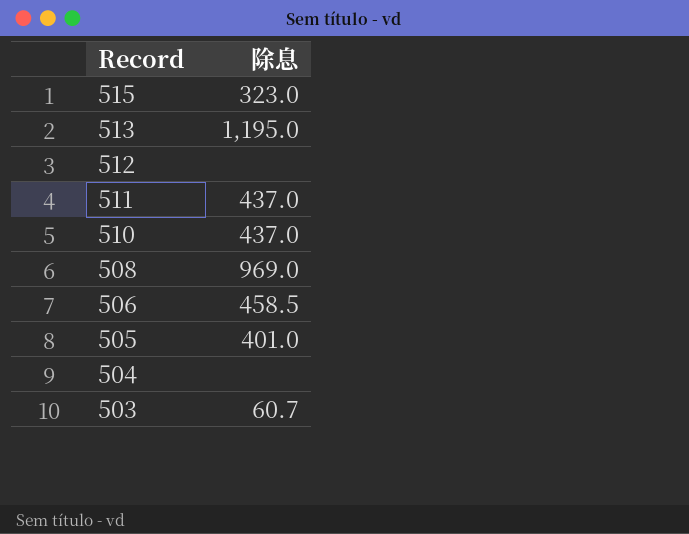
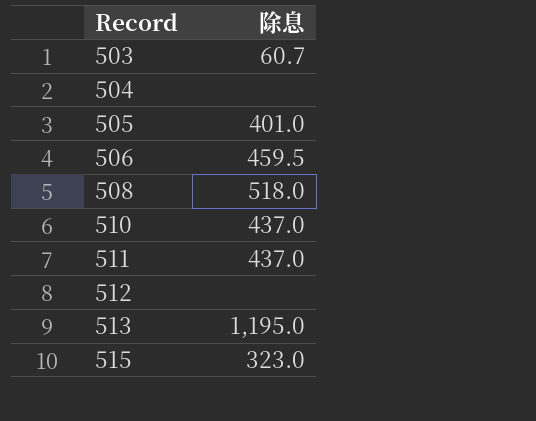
row order: Record descending -> Record ascending
506 | 除息: 458.5 -> 459.5
508 | 除息: 969.0 -> 518.0

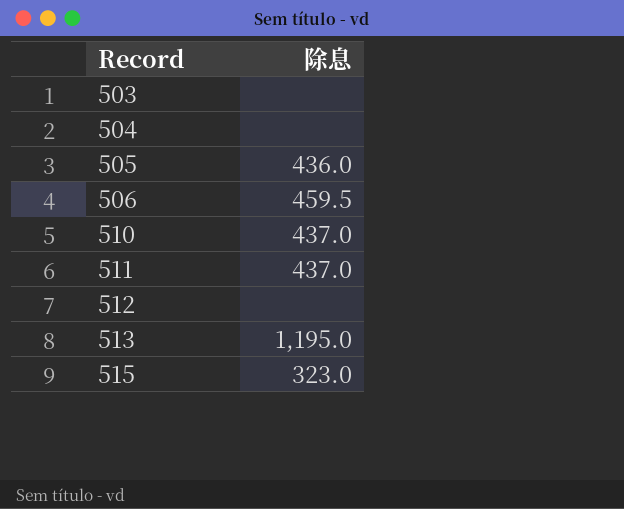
row 508: 518.0 -> none
503 | 除息: 60.7 -> none
505 | 除息: 401.0 -> 436.0

